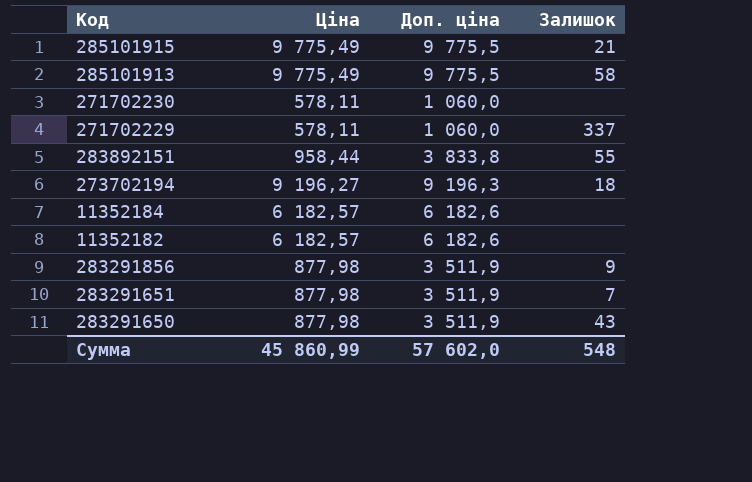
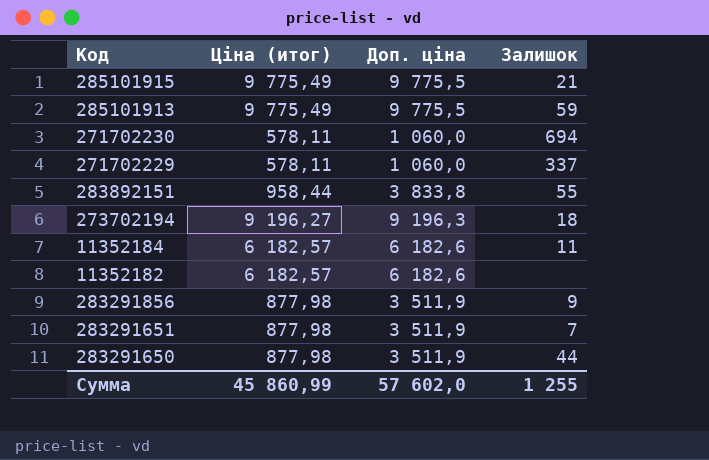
column name: Ціна -> Ціна (итог)
285101913 | Залишок: 58 -> 59
271702230 | Залишок: none -> 694
11352184 | Залишок: none -> 11
283291650 | Залишок: 43 -> 44
Сумма | Залишок: 548 -> 1 255

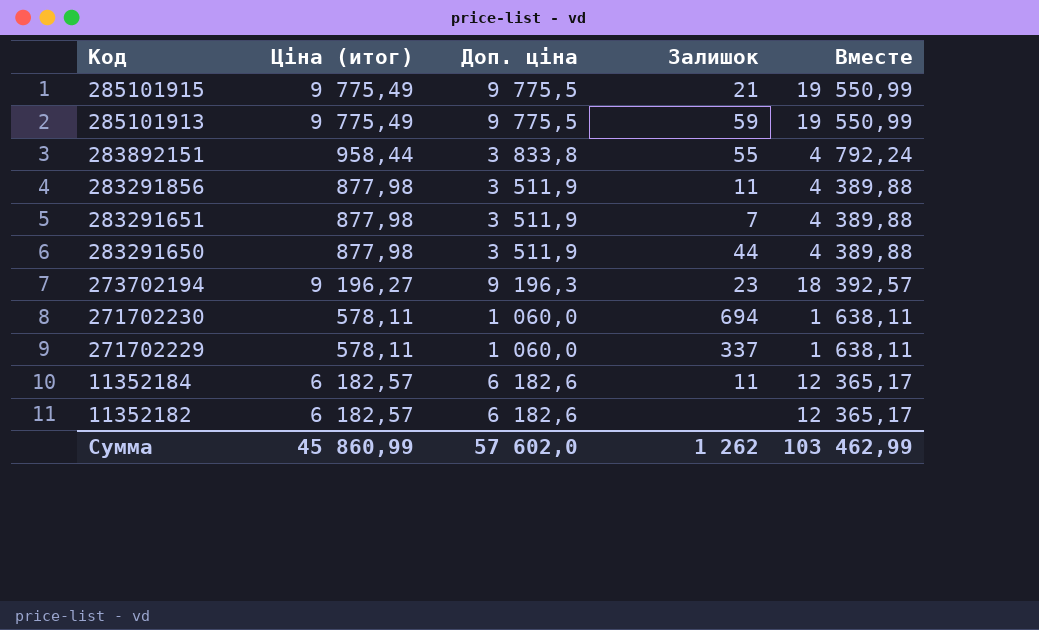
row order: none -> Код descending
column Вместе | formula: none -> [Ціна (итог)] + [Доп. ціна]
283291856 | Залишок: 9 -> 11
273702194 | Залишок: 18 -> 23
Сумма | Залишок: 1 255 -> 1 262

